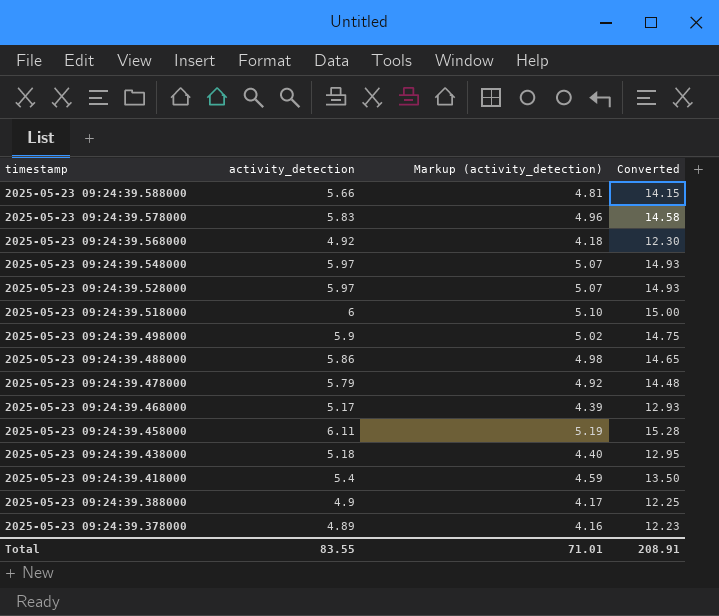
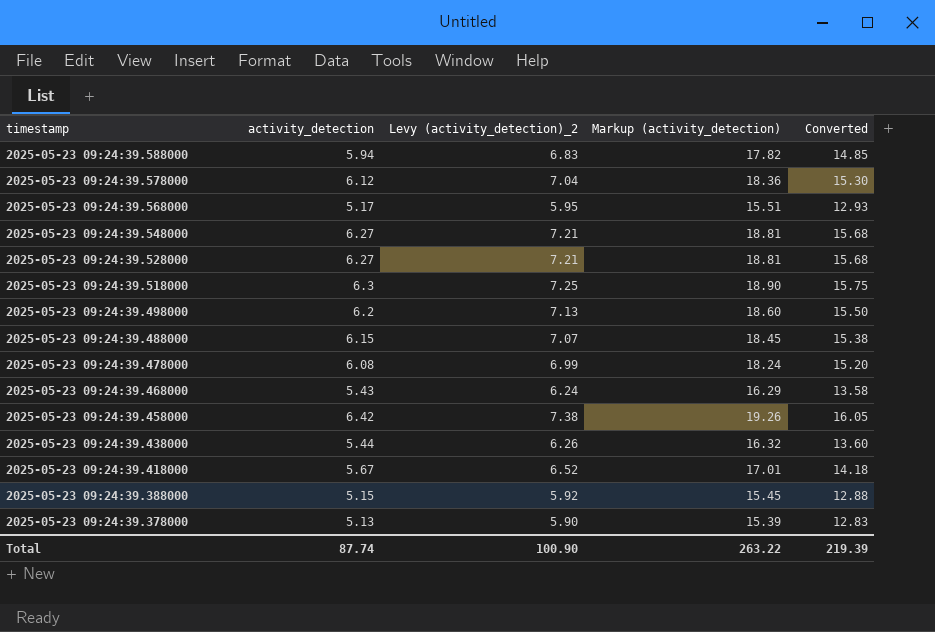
column Levy (activity_detection)_2 | formula: none -> [activity_detection] * 1.15
column Markup (activity_detection) | formula: [activity_detection] * 0.85 -> [activity_detection] * 3
2025-05-23 09:24:39.588000 | activity_detection: 5.66 -> 5.94
2025-05-23 09:24:39.588000 | Converted: 14.15 -> 14.85
2025-05-23 09:24:39.578000 | activity_detection: 5.83 -> 6.12
2025-05-23 09:24:39.578000 | Converted: 14.58 -> 15.30
2025-05-23 09:24:39.568000 | activity_detection: 4.92 -> 5.17
2025-05-23 09:24:39.568000 | Converted: 12.30 -> 12.93
2025-05-23 09:24:39.548000 | activity_detection: 5.97 -> 6.27
2025-05-23 09:24:39.548000 | Converted: 14.93 -> 15.68
2025-05-23 09:24:39.528000 | activity_detection: 5.97 -> 6.27
2025-05-23 09:24:39.528000 | Converted: 14.93 -> 15.68
2025-05-23 09:24:39.518000 | activity_detection: 6 -> 6.3
2025-05-23 09:24:39.518000 | Converted: 15.00 -> 15.75
2025-05-23 09:24:39.498000 | activity_detection: 5.9 -> 6.2
2025-05-23 09:24:39.498000 | Converted: 14.75 -> 15.50
2025-05-23 09:24:39.488000 | activity_detection: 5.86 -> 6.15
2025-05-23 09:24:39.488000 | Converted: 14.65 -> 15.38
2025-05-23 09:24:39.478000 | activity_detection: 5.79 -> 6.08
2025-05-23 09:24:39.478000 | Converted: 14.48 -> 15.20
2025-05-23 09:24:39.468000 | activity_detection: 5.17 -> 5.43
2025-05-23 09:24:39.468000 | Converted: 12.93 -> 13.58
2025-05-23 09:24:39.458000 | activity_detection: 6.11 -> 6.42
2025-05-23 09:24:39.458000 | Converted: 15.28 -> 16.05
2025-05-23 09:24:39.438000 | activity_detection: 5.18 -> 5.44
2025-05-23 09:24:39.438000 | Converted: 12.95 -> 13.60
2025-05-23 09:24:39.418000 | activity_detection: 5.4 -> 5.67
2025-05-23 09:24:39.418000 | Converted: 13.50 -> 14.18
2025-05-23 09:24:39.388000 | activity_detection: 4.9 -> 5.15
2025-05-23 09:24:39.388000 | Converted: 12.25 -> 12.88
2025-05-23 09:24:39.378000 | activity_detection: 4.89 -> 5.13
2025-05-23 09:24:39.378000 | Converted: 12.23 -> 12.83
Total | activity_detection: 83.55 -> 87.74
Total | Markup (activity_detection): 71.01 -> 263.22
Total | Converted: 208.91 -> 219.39

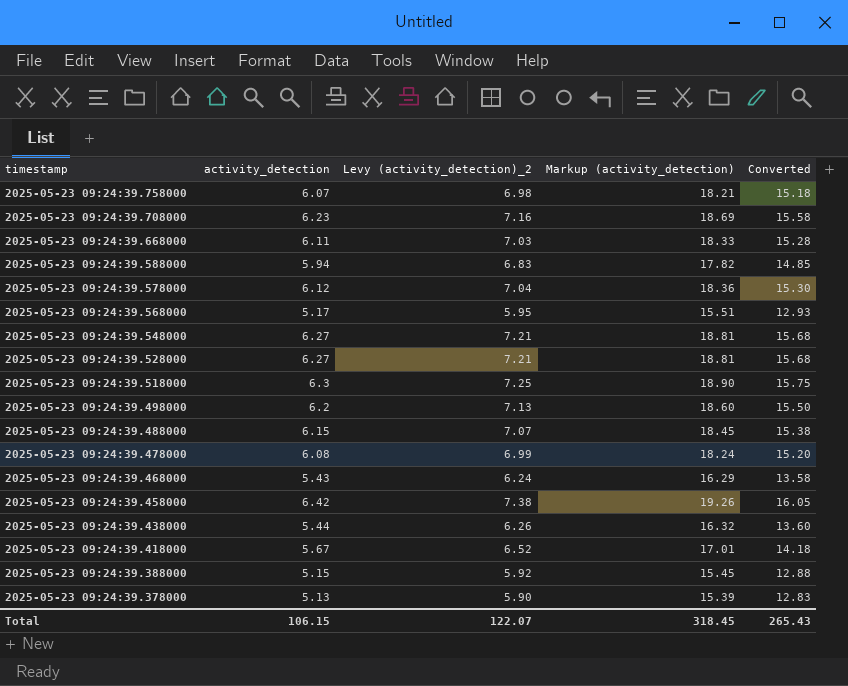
row 2025-05-23 09:24:39.758000: none -> 6.07 | 6.98 | 18.21 | 15.18
row 2025-05-23 09:24:39.708000: none -> 6.23 | 7.16 | 18.69 | 15.58
row 2025-05-23 09:24:39.668000: none -> 6.11 | 7.03 | 18.33 | 15.28
Total | activity_detection: 87.74 -> 106.15
Total | Levy (activity_detection)_2: 100.90 -> 122.07
Total | Markup (activity_detection): 263.22 -> 318.45
Total | Converted: 219.39 -> 265.43

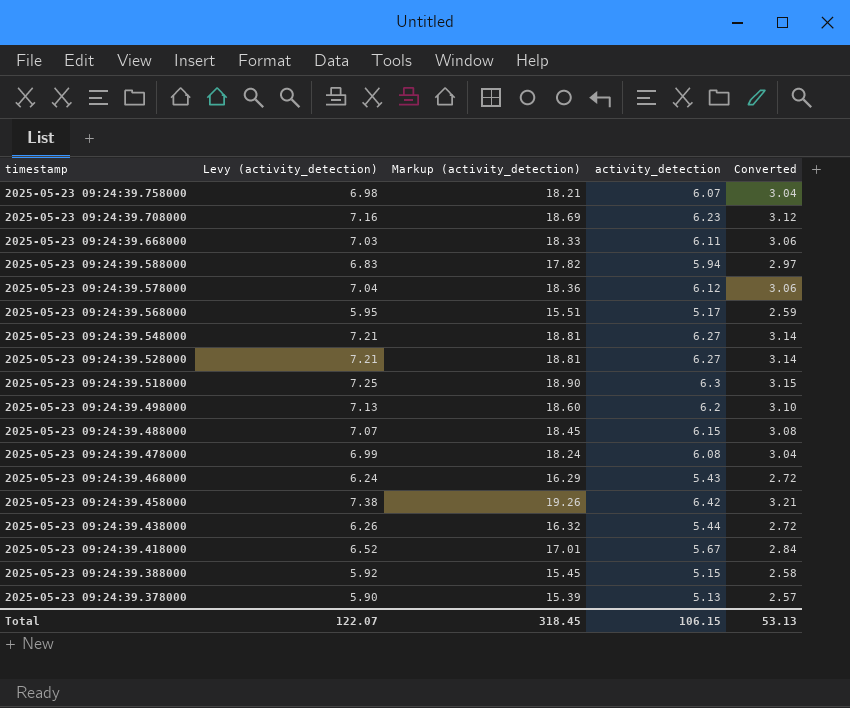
column name: Levy (activity_detection)_2 -> Levy (activity_detection)
column activity_detection | position: 2 -> 4
column Converted | formula: [activity_detection] * 2.5 -> [activity_detection] * 0.5
Total | Converted: 265.43 -> 53.13

